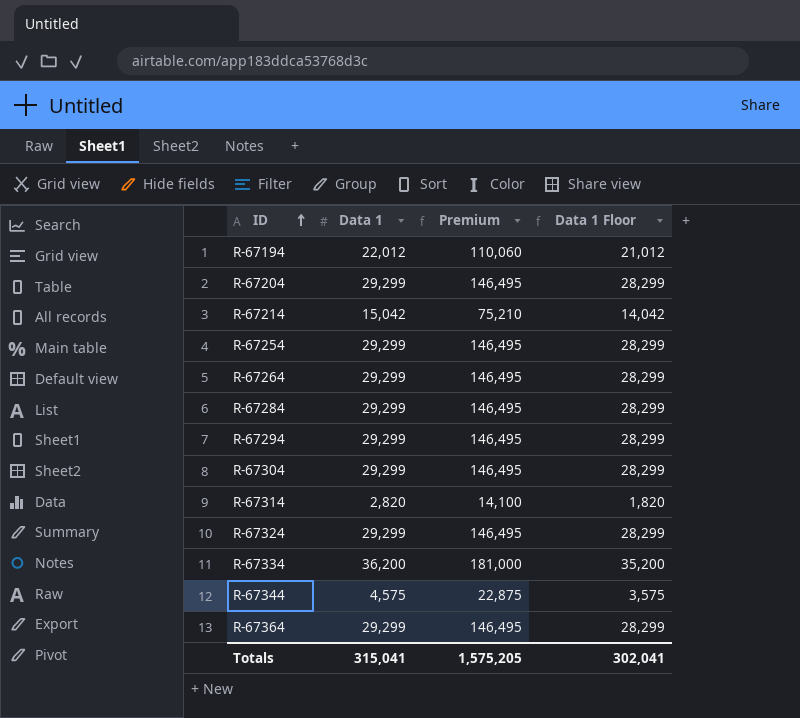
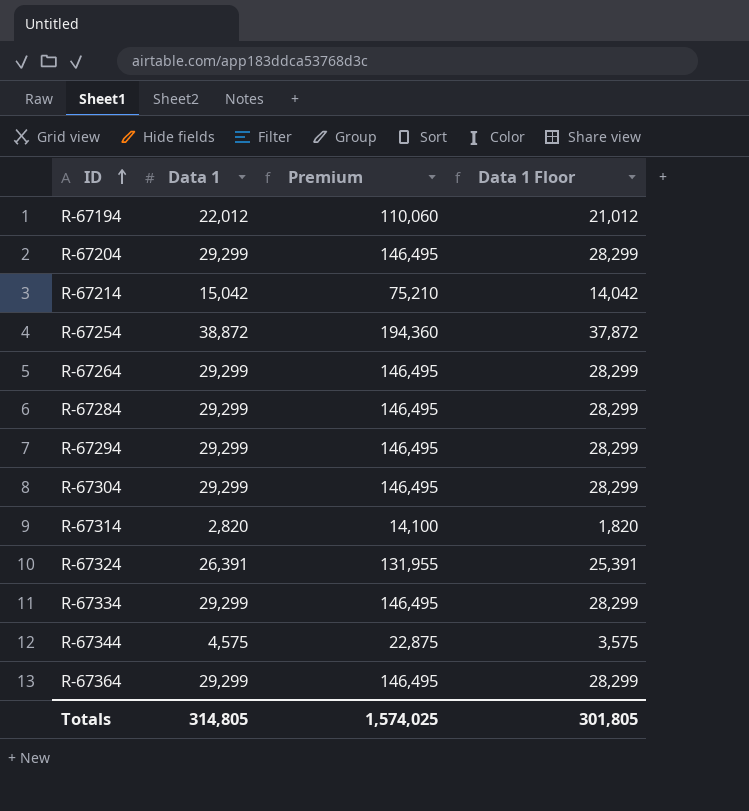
R-67254 | Data 1: 29,299 -> 38,872
R-67254 | Premium: 146,495 -> 194,360
R-67254 | Data 1 Floor: 28,299 -> 37,872
R-67324 | Data 1: 29,299 -> 26,391
R-67324 | Premium: 146,495 -> 131,955
R-67324 | Data 1 Floor: 28,299 -> 25,391
R-67334 | Data 1: 36,200 -> 29,299
R-67334 | Premium: 181,000 -> 146,495
R-67334 | Data 1 Floor: 35,200 -> 28,299
Totals | Data 1: 315,041 -> 314,805
Totals | Premium: 1,575,205 -> 1,574,025
Totals | Data 1 Floor: 302,041 -> 301,805

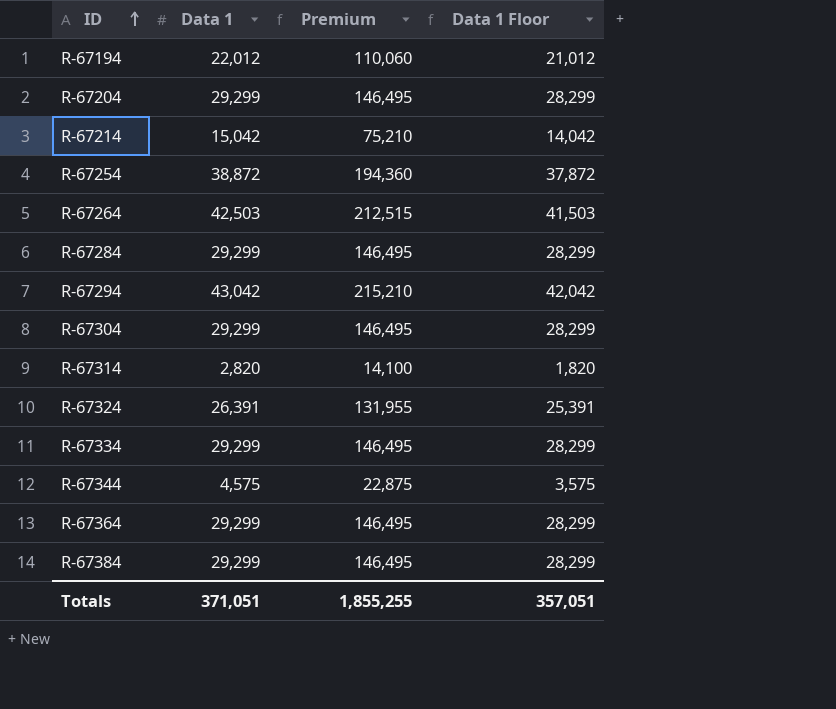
R-67264 | Data 1: 29,299 -> 42,503
R-67264 | Premium: 146,495 -> 212,515
R-67264 | Data 1 Floor: 28,299 -> 41,503
R-67294 | Data 1: 29,299 -> 43,042
R-67294 | Premium: 146,495 -> 215,210
R-67294 | Data 1 Floor: 28,299 -> 42,042
row R-67384: none -> 29,299 | 146,495 | 28,299
Totals | Data 1: 314,805 -> 371,051
Totals | Premium: 1,574,025 -> 1,855,255
Totals | Data 1 Floor: 301,805 -> 357,051

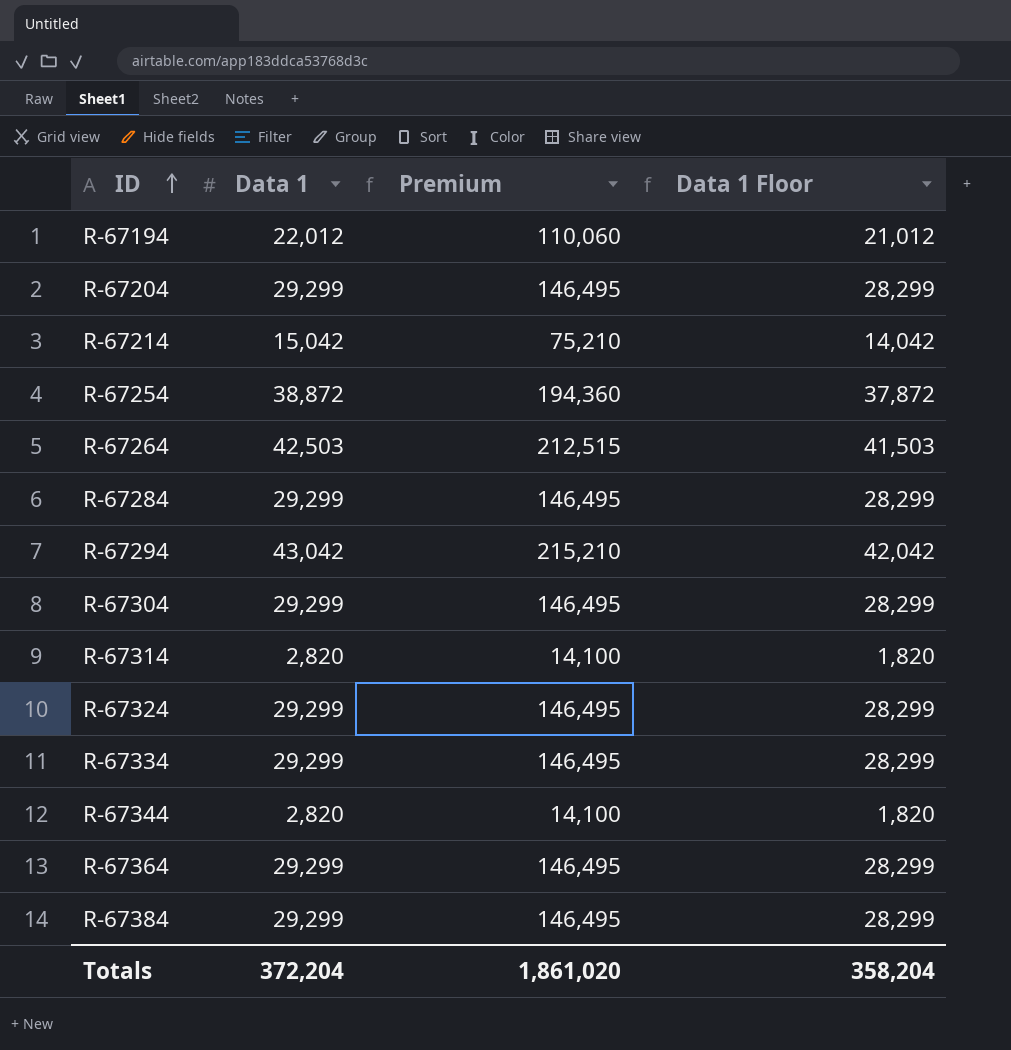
R-67324 | Data 1: 26,391 -> 29,299
R-67324 | Premium: 131,955 -> 146,495
R-67324 | Data 1 Floor: 25,391 -> 28,299
R-67344 | Data 1: 4,575 -> 2,820
R-67344 | Premium: 22,875 -> 14,100
R-67344 | Data 1 Floor: 3,575 -> 1,820
Totals | Data 1: 371,051 -> 372,204
Totals | Premium: 1,855,255 -> 1,861,020
Totals | Data 1 Floor: 357,051 -> 358,204

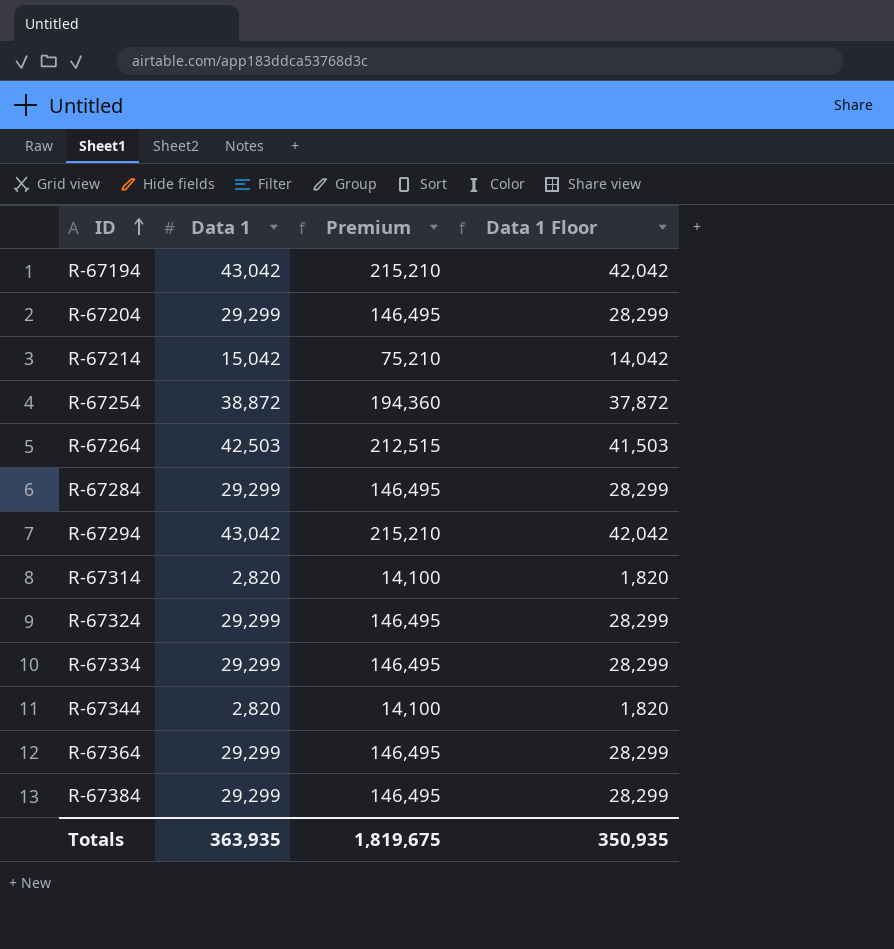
row R-67304: 29,299 | 146,495 | 28,299 -> none
R-67194 | Data 1: 22,012 -> 43,042
R-67194 | Premium: 110,060 -> 215,210
R-67194 | Data 1 Floor: 21,012 -> 42,042
Totals | Data 1: 372,204 -> 363,935
Totals | Premium: 1,861,020 -> 1,819,675
Totals | Data 1 Floor: 358,204 -> 350,935

